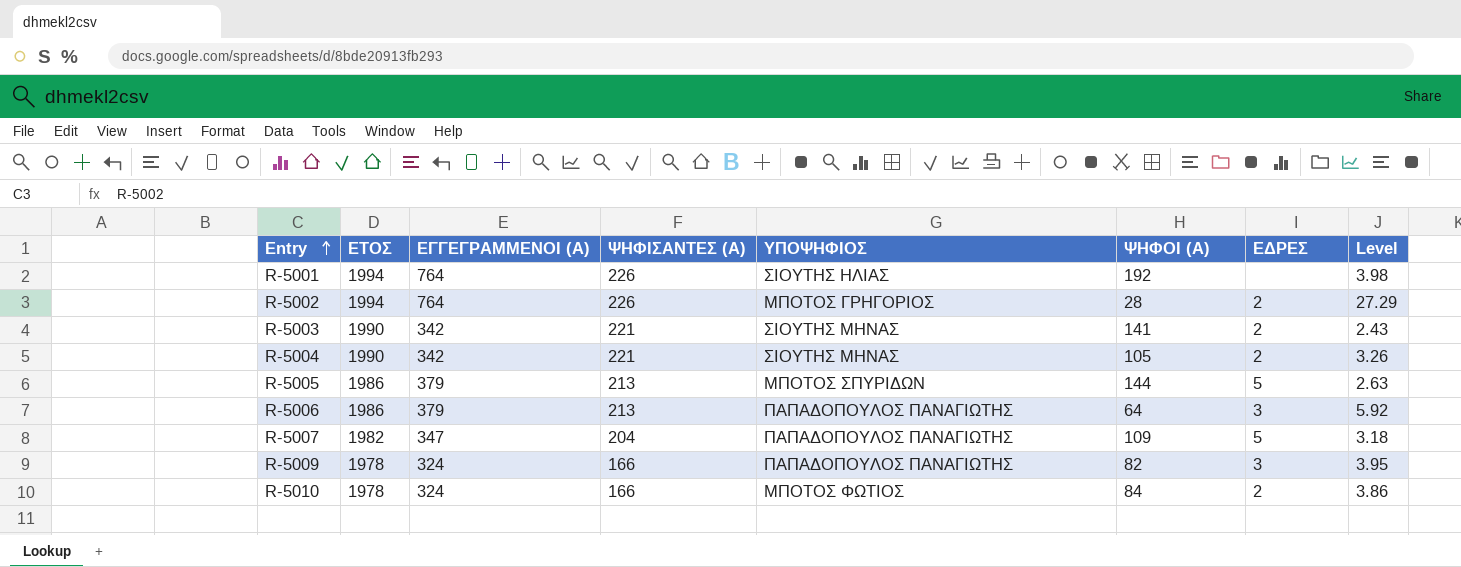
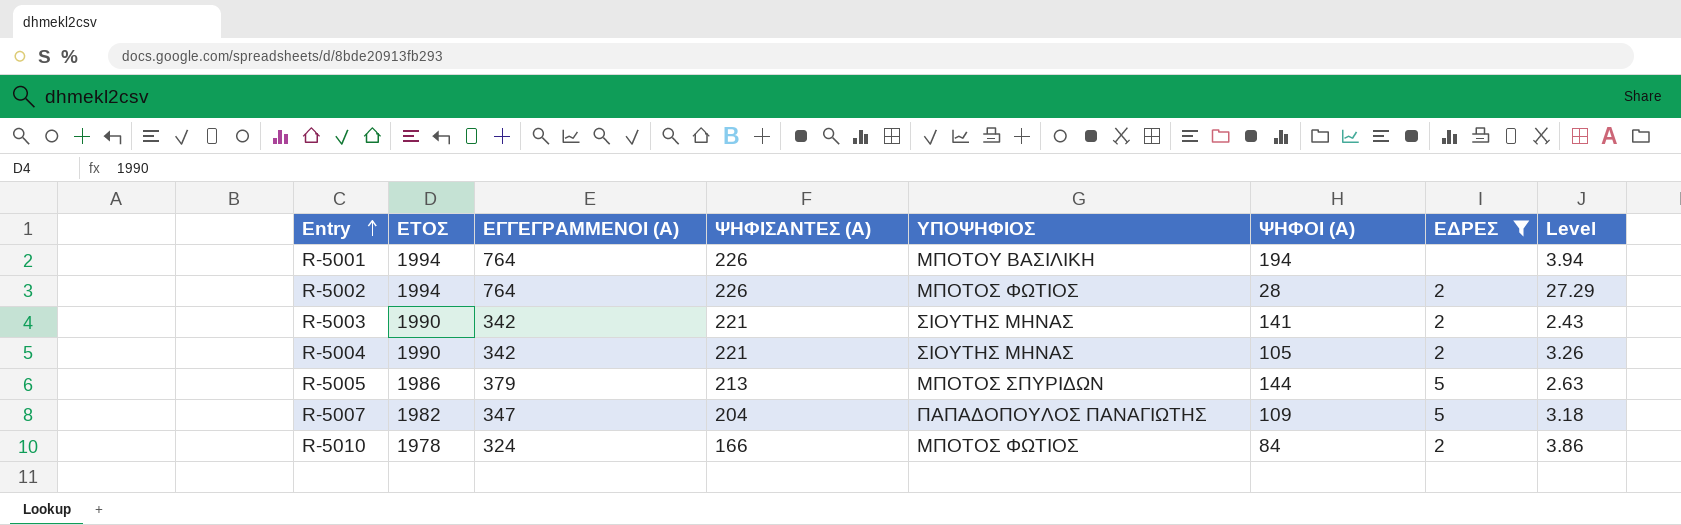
filter: none -> ΕΔΡΕΣ != 3
R-5001 | ΥΠΟΨΗΦΙΟΣ: ΣΙΟΥΤΗΣ ΗΛΙΑΣ -> ΜΠΟΤΟΥ ΒΑΣΙΛΙΚΗ
R-5001 | ΨΗΦΟΙ (Α): 192 -> 194
R-5001 | Level: 3.98 -> 3.94
R-5002 | ΥΠΟΨΗΦΙΟΣ: ΜΠΟΤΟΣ ΓΡΗΓΟΡΙΟΣ -> ΜΠΟΤΟΣ ΦΩΤΙΟΣ

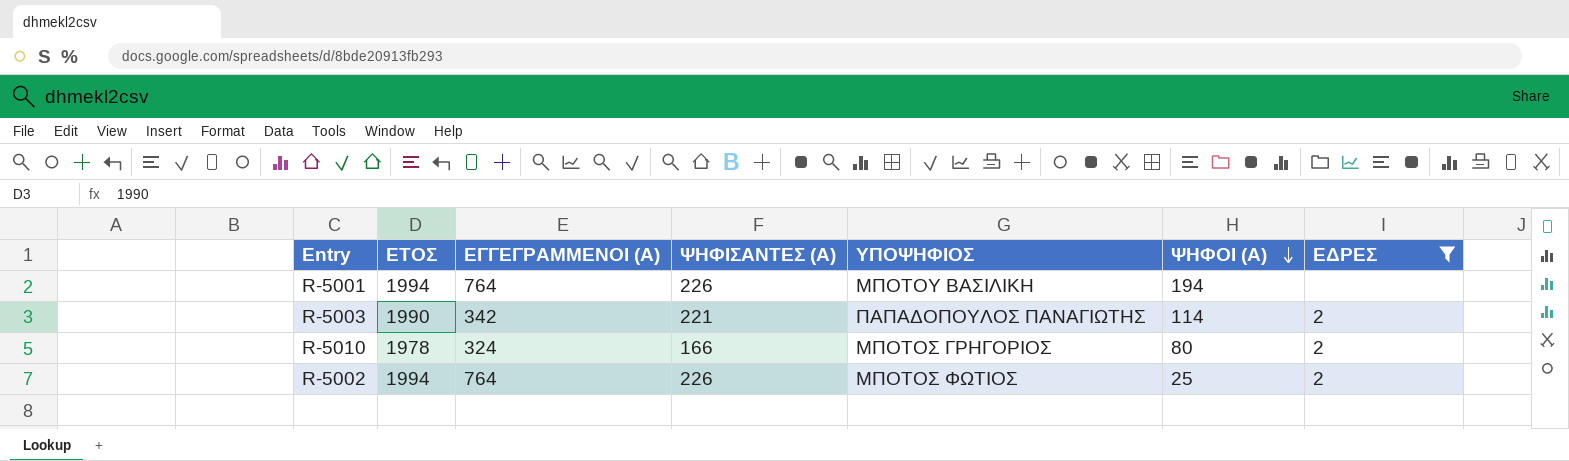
row order: Entry ascending -> ΨΗΦΟΙ (Α) descending
column Level | formula: [ΕΓΓΕΓΡΑΜΜΕΝΟΙ (Α)] / [ΨΗΦΟΙ (Α)] -> none
row R-5004: 1990 | 342 | 221 | ΣΙΟΥΤΗΣ ΜΗΝΑΣ | 105 | 2 | 3.26 -> none
row R-5005: 1986 | 379 | 213 | ΜΠΟΤΟΣ ΣΠΥΡΙΔΩΝ | 144 | 5 | 2.63 -> none
row R-5007: 1982 | 347 | 204 | ΠΑΠΑΔΟΠΟΥΛΟΣ ΠΑΝΑΓΙΩΤΗΣ | 109 | 5 | 3.18 -> none
R-5003 | ΥΠΟΨΗΦΙΟΣ: ΣΙΟΥΤΗΣ ΜΗΝΑΣ -> ΠΑΠΑΔΟΠΟΥΛΟΣ ΠΑΝΑΓΙΩΤΗΣ
R-5003 | ΨΗΦΟΙ (Α): 141 -> 114
R-5010 | ΥΠΟΨΗΦΙΟΣ: ΜΠΟΤΟΣ ΦΩΤΙΟΣ -> ΜΠΟΤΟΣ ΓΡΗΓΟΡΙΟΣ
R-5010 | ΨΗΦΟΙ (Α): 84 -> 80
R-5002 | ΨΗΦΟΙ (Α): 28 -> 25

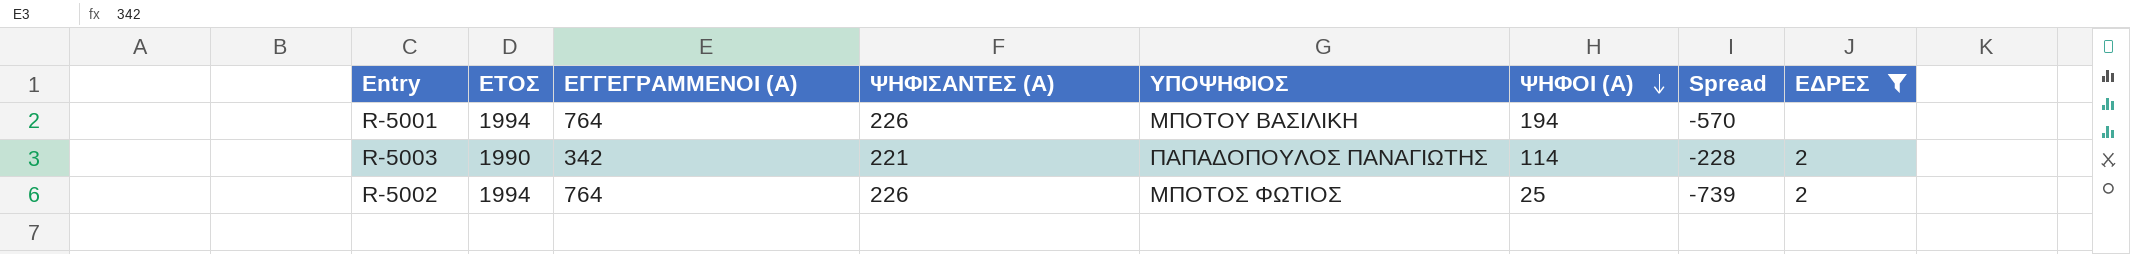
column Spread | formula: none -> [ΨΗΦΟΙ (Α)] - [ΕΓΓΕΓΡΑΜΜΕΝΟΙ (Α)]
row R-5010: 1978 | 324 | 166 | ΜΠΟΤΟΣ ΓΡΗΓΟΡΙΟΣ | 80 | 2 -> none

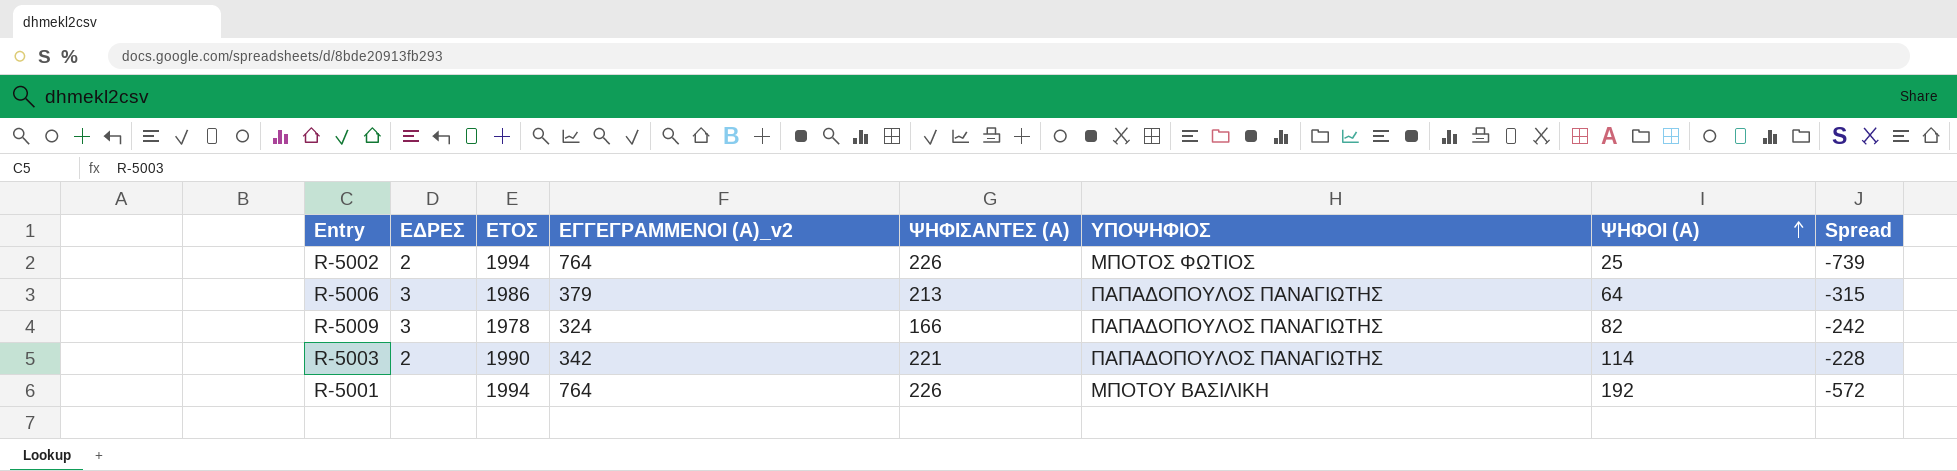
filter: ΕΔΡΕΣ != 3 -> none
row order: ΨΗΦΟΙ (Α) descending -> ΨΗΦΟΙ (Α) ascending
column ΕΔΡΕΣ | position: 8 -> 2
column name: ΕΓΓΕΓΡΑΜΜΕΝΟΙ (Α) -> ΕΓΓΕΓΡΑΜΜΕΝΟΙ (Α)_v2
R-5001 | ΨΗΦΟΙ (Α): 194 -> 192
R-5001 | Spread: -570 -> -572

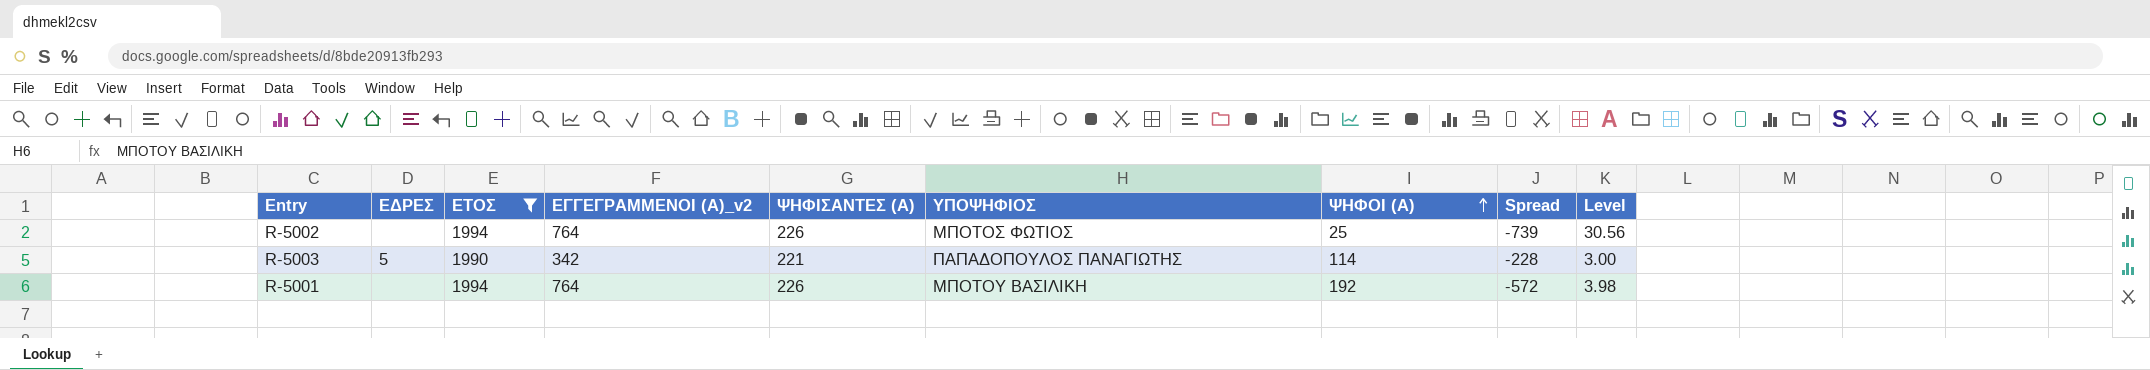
filter: none -> ΕΤΟΣ >= 1990
column Level | formula: none -> [ΕΓΓΕΓΡΑΜΜΕΝΟΙ (Α)_v2] / [ΨΗΦΟΙ (Α)]
R-5002 | ΕΔΡΕΣ: 2 -> none
R-5003 | ΕΔΡΕΣ: 2 -> 5

